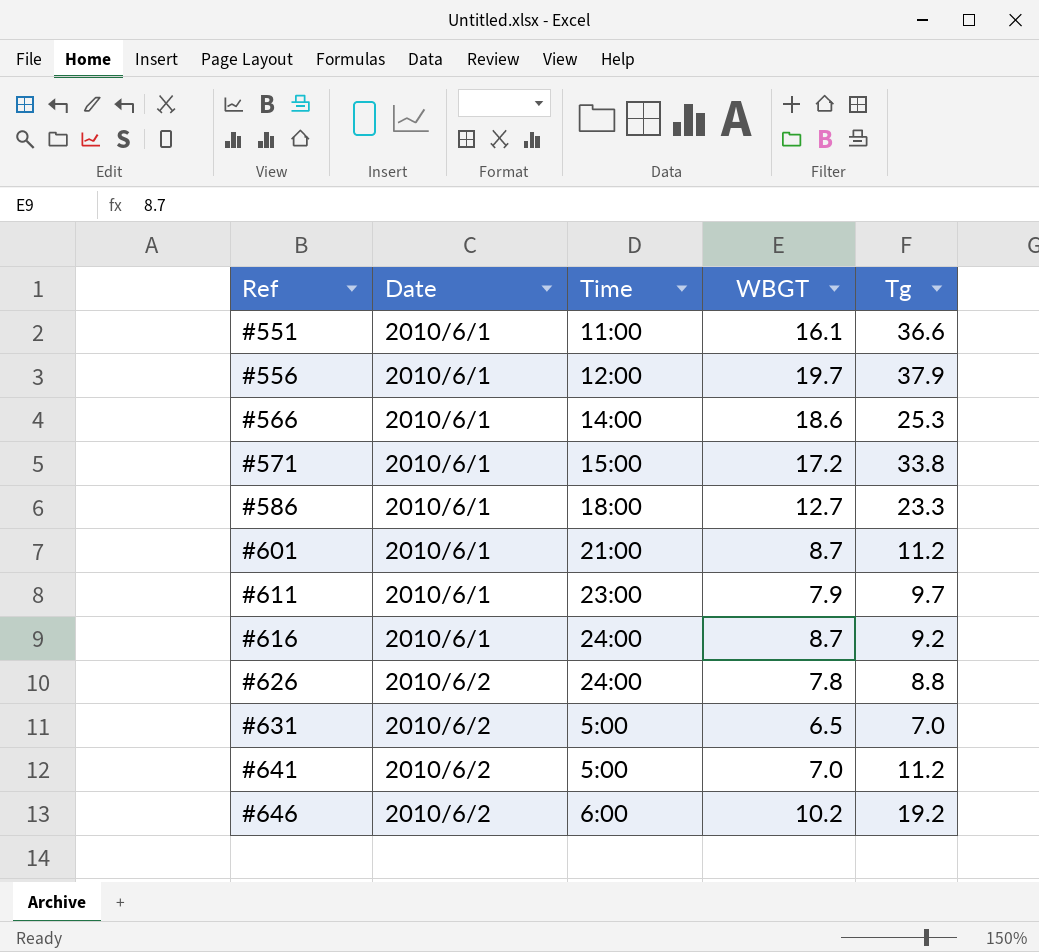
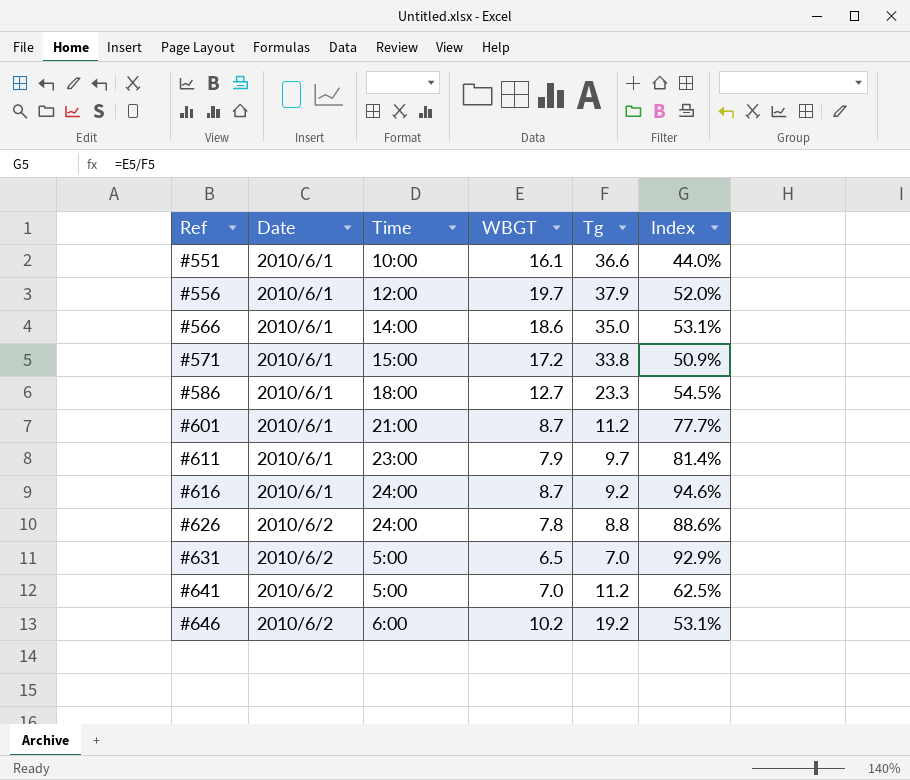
column Index | formula: none -> [WBGT] / [Tg]
#551 | Time: 11:00 -> 10:00
#566 | Tg: 25.3 -> 35.0

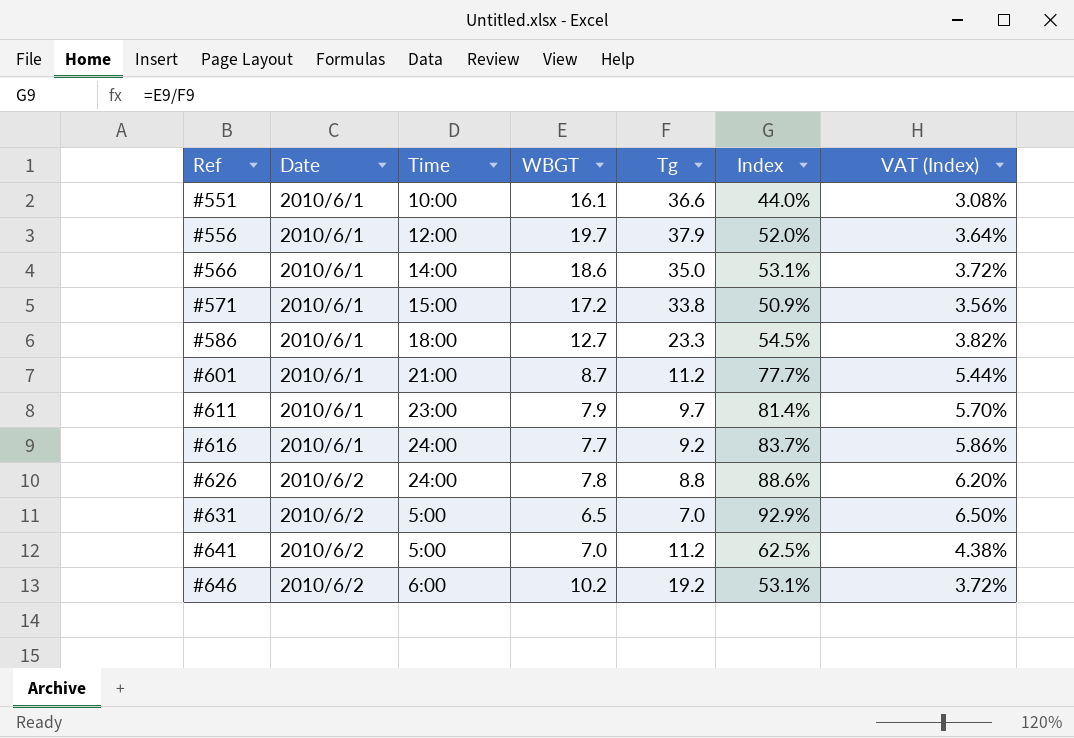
column VAT (Index) | formula: none -> [Index] * 0.07
#616 | WBGT: 8.7 -> 7.7
#616 | Index: 94.6% -> 83.7%

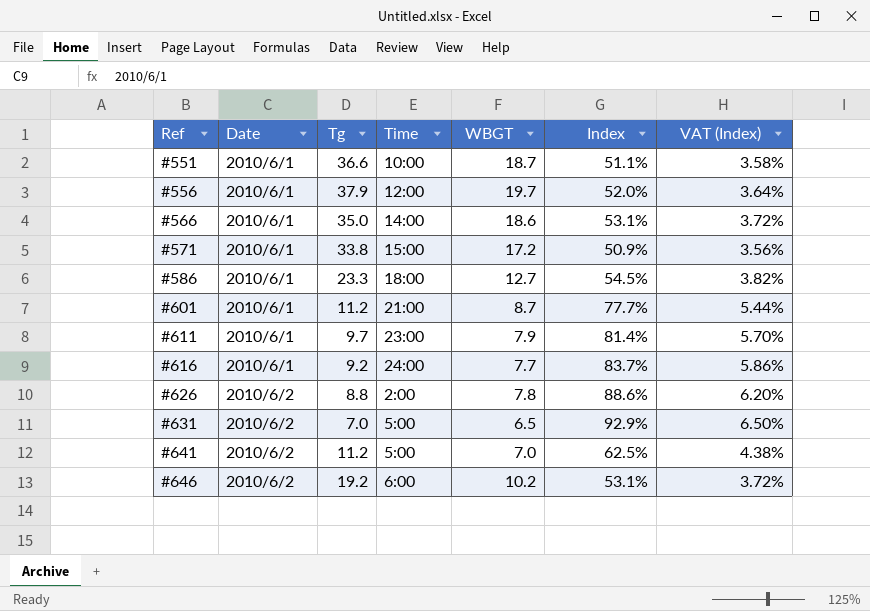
column Tg | position: 5 -> 3
#551 | WBGT: 16.1 -> 18.7
#551 | Index: 44.0% -> 51.1%
#551 | VAT (Index): 3.08% -> 3.58%
#626 | Time: 24:00 -> 2:00

